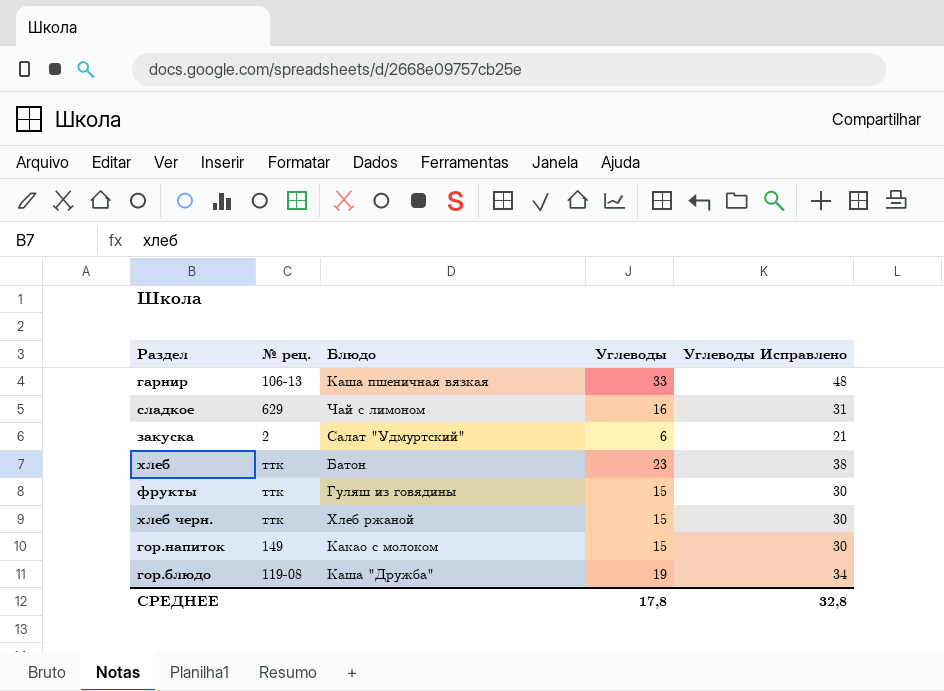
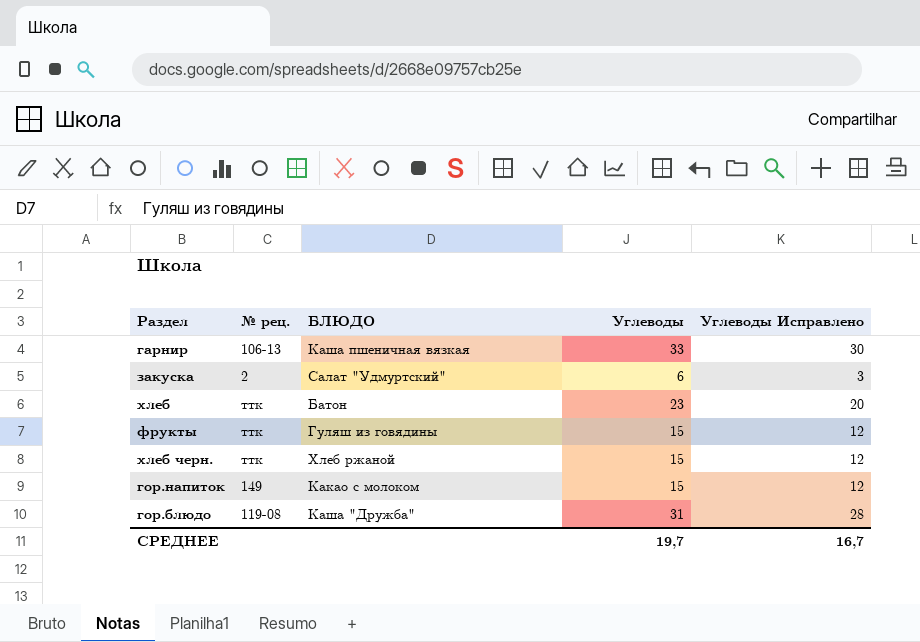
column name: Блюдо -> БЛЮДО
column Углеводы Исправлено | formula: [Углеводы] + 15 -> [Углеводы] - 3
row сладкое: 629 | Чай с лимоном | 16 | 31 -> none
гор.блюдо | Углеводы: 19 -> 31
СРЕДНЕЕ | Углеводы: 17,8 -> 19,7
СРЕДНЕЕ | Углеводы Исправлено: 32,8 -> 16,7

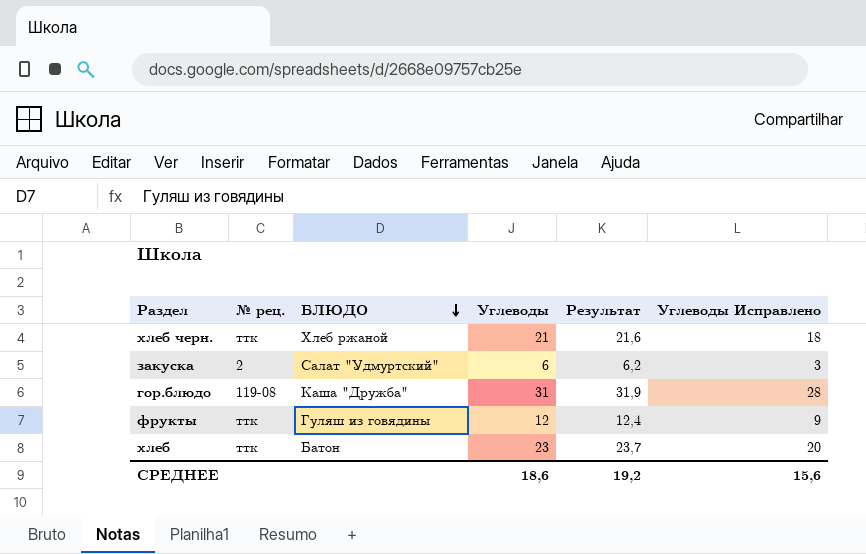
row order: none -> БЛЮДО descending
column Результат | formula: none -> [Углеводы] * 1,03
row гарнир: 106-13 | Каша пшеничная вязкая | 33 | 30 -> none
row гор.напиток: 149 | Какао с молоком | 15 | 12 -> none
хлеб черн. | Углеводы: 15 -> 21
хлеб черн. | Углеводы Исправлено: 12 -> 18
фрукты | Углеводы: 15 -> 12
фрукты | Углеводы Исправлено: 12 -> 9
СРЕДНЕЕ | Углеводы: 19,7 -> 18,6
СРЕДНЕЕ | Углеводы Исправлено: 16,7 -> 15,6

